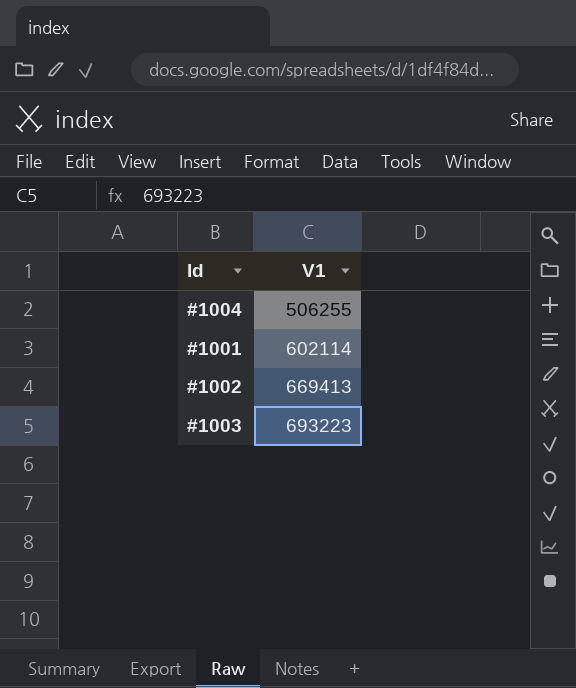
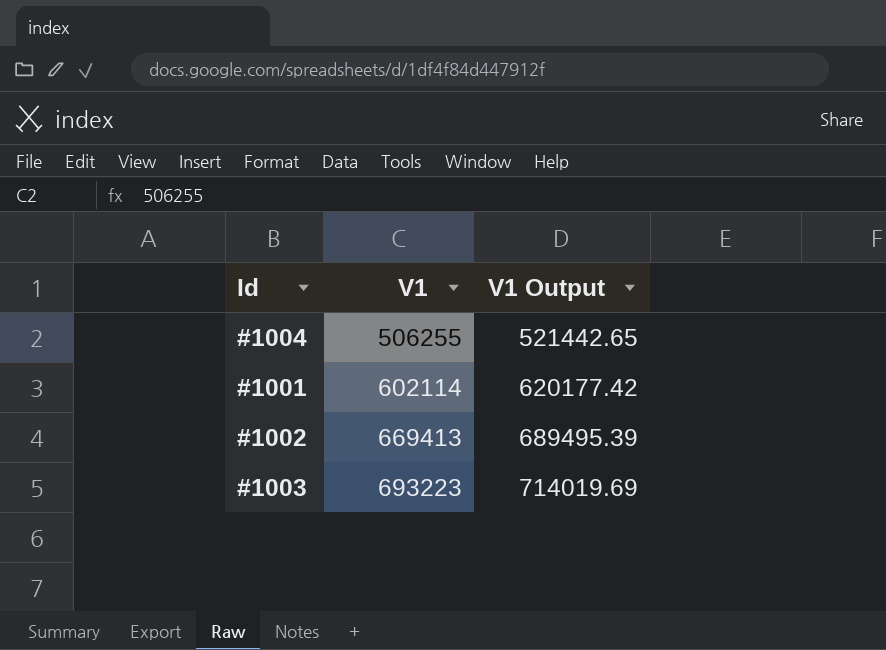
column V1 Output | formula: none -> [V1] * 1.03

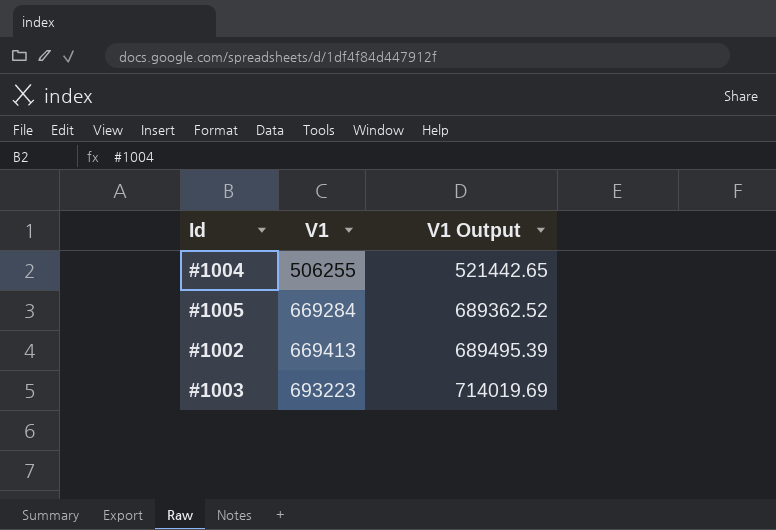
row #1001: 602114 | 620177.42 -> none
row #1005: none -> 669284 | 689362.52

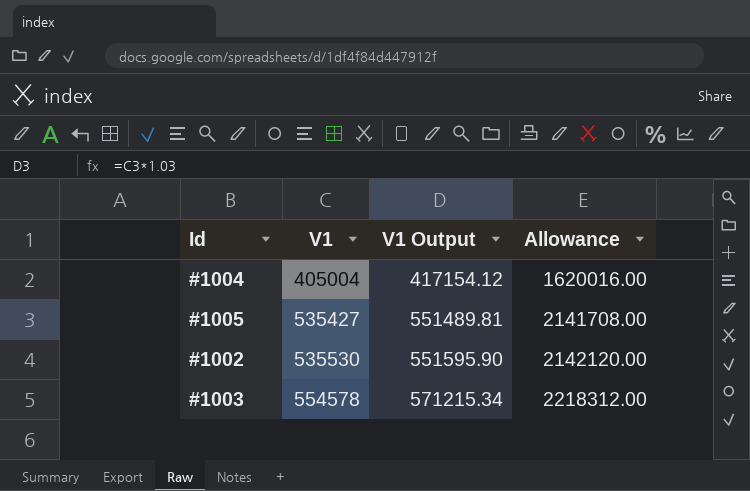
column Allowance | formula: none -> [V1] * 4
#1004 | V1: 506255 -> 405004
#1004 | V1 Output: 521442.65 -> 417154.12
#1005 | V1: 669284 -> 535427
#1005 | V1 Output: 689362.52 -> 551489.81
#1002 | V1: 669413 -> 535530
#1002 | V1 Output: 689495.39 -> 551595.90
#1003 | V1: 693223 -> 554578
#1003 | V1 Output: 714019.69 -> 571215.34

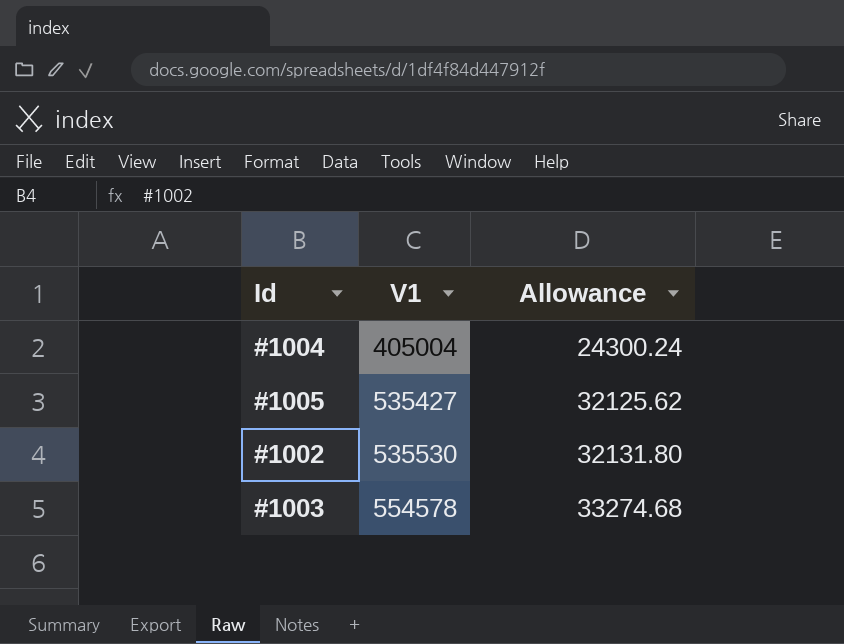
column V1 Output | formula: [V1] * 1.03 -> none
column Allowance | formula: [V1] * 4 -> [V1] * 0.06

